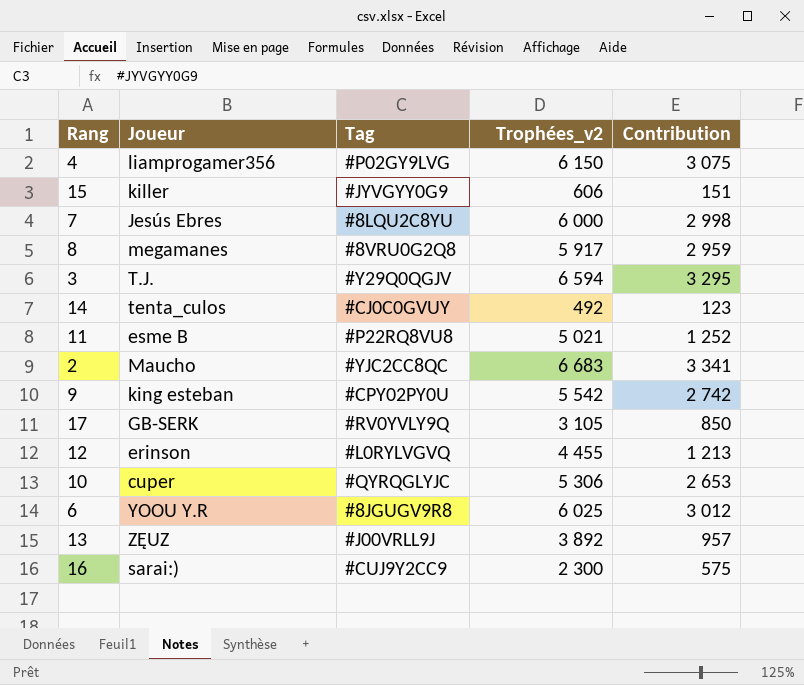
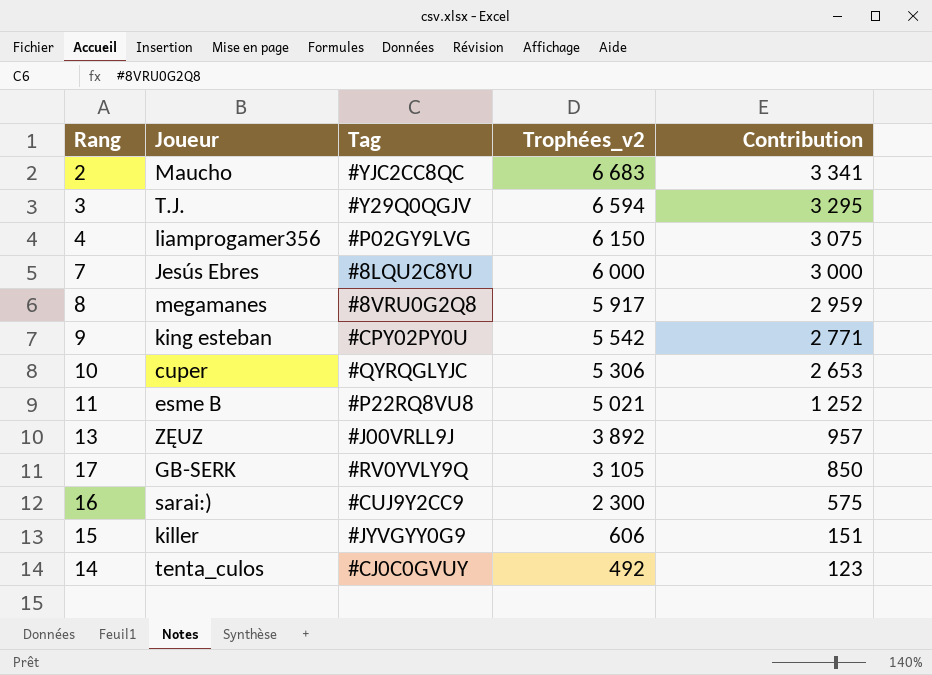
row order: none -> Trophées_v2 descending
row 12: erinson | #L0RYLVGVQ | 4 455 | 1 213 -> none
row 6: YOOU Y.R | #8JGUGV9R8 | 6 025 | 3 012 -> none
7 | Contribution: 2 998 -> 3 000
9 | Contribution: 2 742 -> 2 771

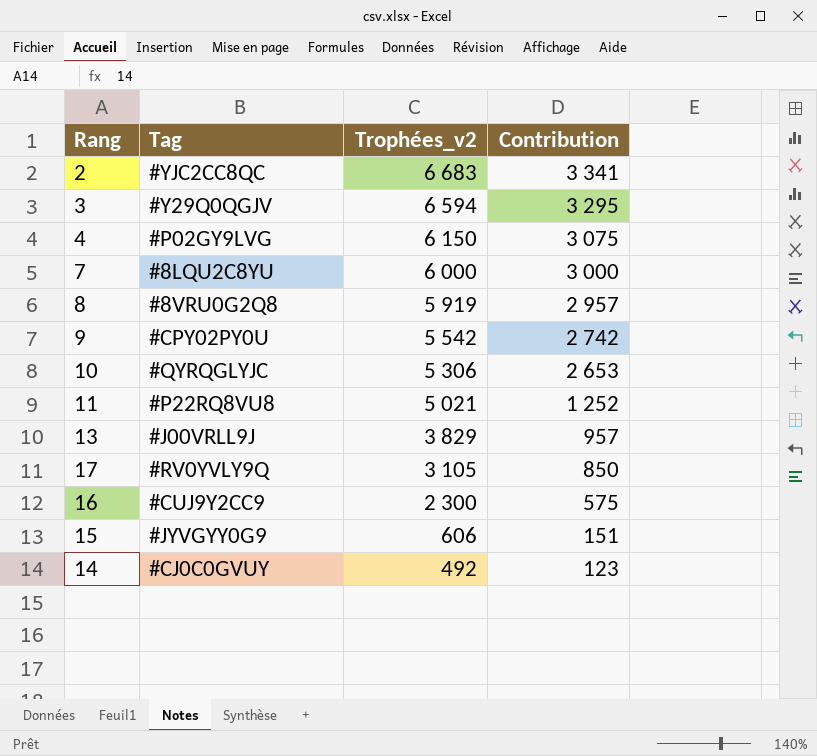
column Joueur | position: 2 -> none
8 | Trophées_v2: 5 917 -> 5 919
8 | Contribution: 2 959 -> 2 957
9 | Contribution: 2 771 -> 2 742
13 | Trophées_v2: 3 892 -> 3 829

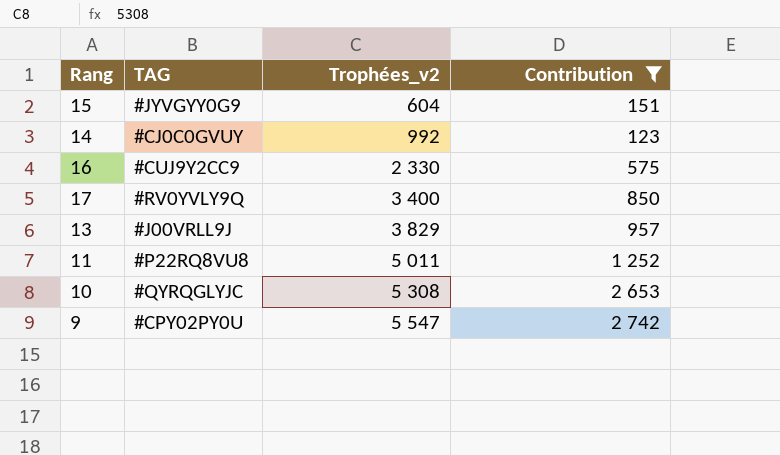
filter: none -> Contribution <= 2 742
row order: Trophées_v2 descending -> Trophées_v2 ascending
column name: Tag -> TAG
15 | Trophées_v2: 606 -> 604
14 | Trophées_v2: 492 -> 992
16 | Trophées_v2: 2 300 -> 2 330
17 | Trophées_v2: 3 105 -> 3 400
11 | Trophées_v2: 5 021 -> 5 011
10 | Trophées_v2: 5 306 -> 5 308
9 | Trophées_v2: 5 542 -> 5 547

